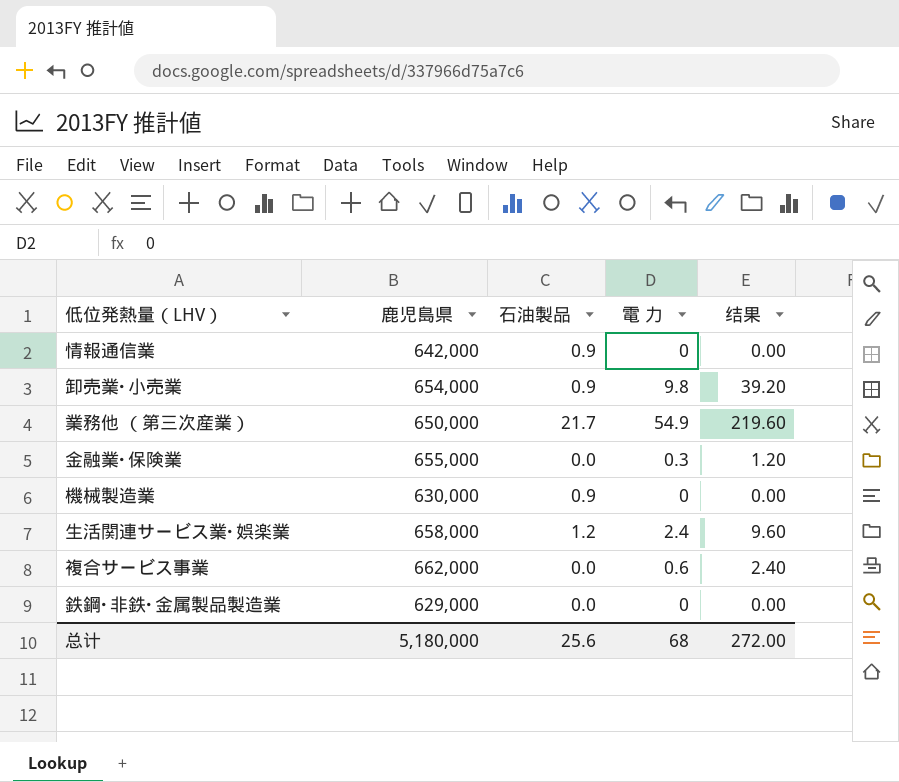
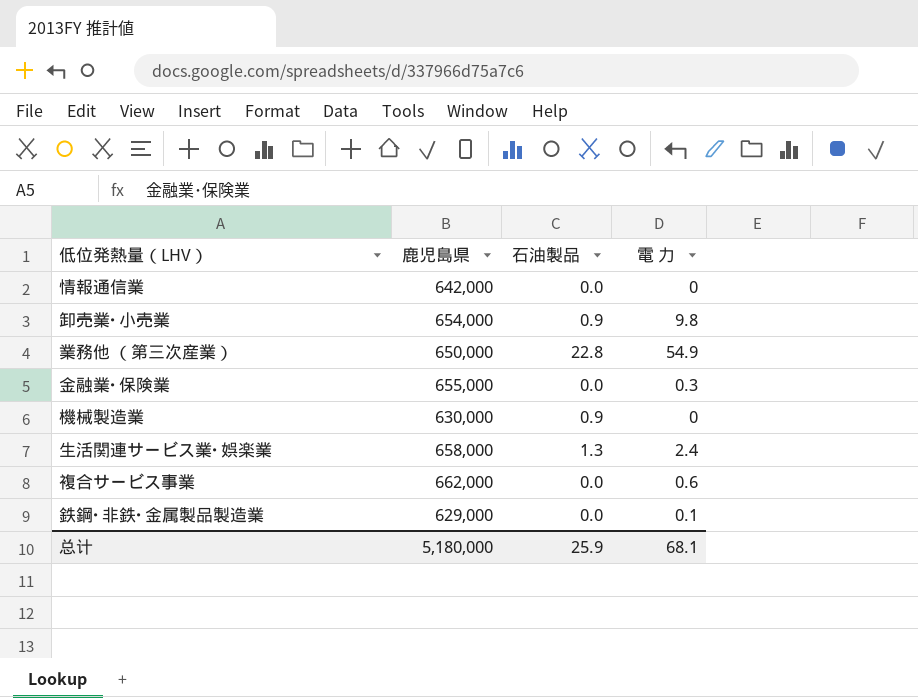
column 结果 | formula: [電 力] * 4 -> none
情報通信業 | 石油製品: 0.9 -> 0.0
業務他 （第三次産業） | 石油製品: 21.7 -> 22.8
生活関連サービス業･娯楽業 | 石油製品: 1.2 -> 1.3
鉄鋼･非鉄･金属製品製造業 | 電 力: 0 -> 0.1
总计 | 石油製品: 25.6 -> 25.9
总计 | 電 力: 68 -> 68.1

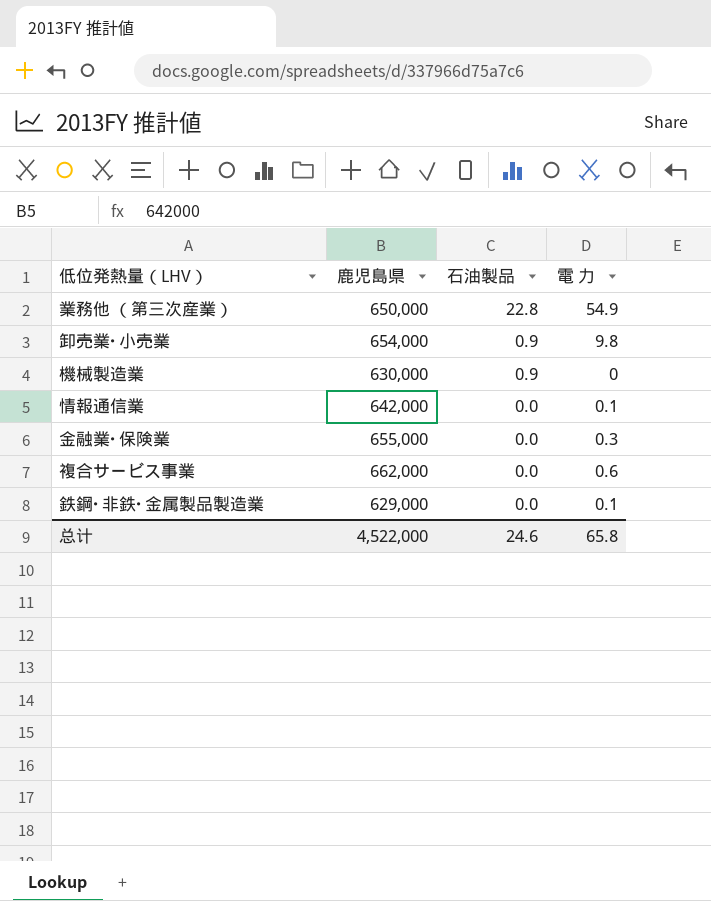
row order: none -> 石油製品 descending
row 生活関連サービス業･娯楽業: 658,000 | 1.3 | 2.4 -> none
情報通信業 | 電 力: 0 -> 0.1
总计 | 鹿児島県: 5,180,000 -> 4,522,000
总计 | 石油製品: 25.9 -> 24.6
总计 | 電 力: 68.1 -> 65.8

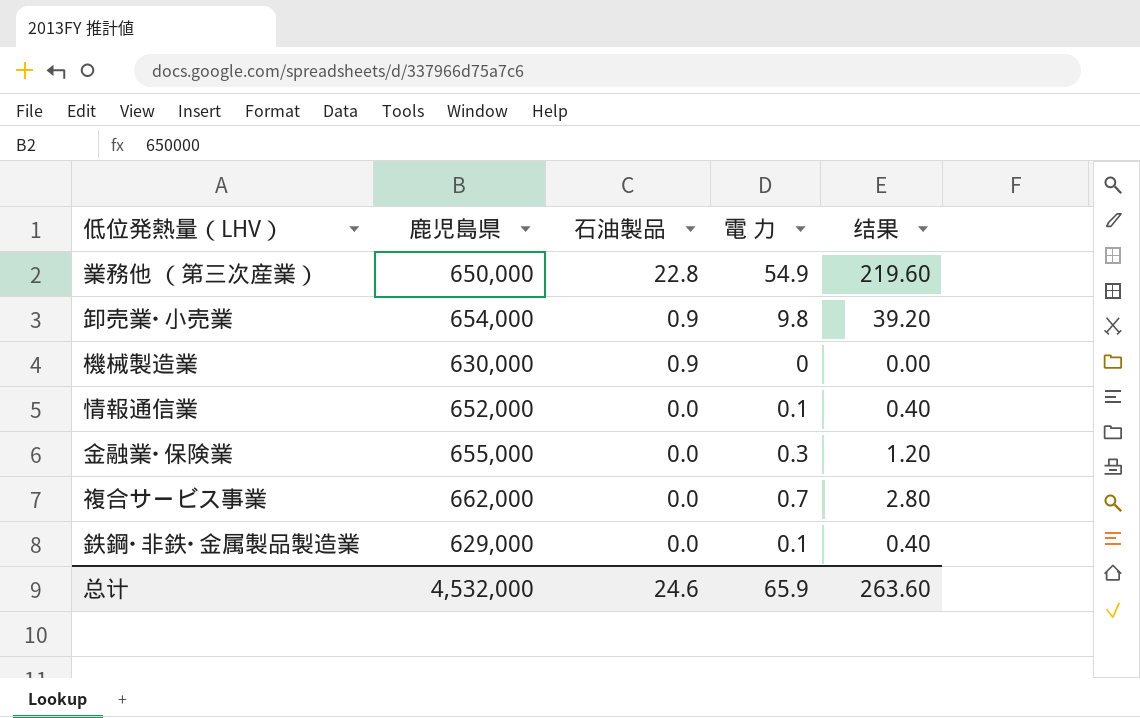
column 结果 | formula: none -> [電 力] * 4
情報通信業 | 鹿児島県: 642,000 -> 652,000
複合サービス事業 | 電 力: 0.6 -> 0.7
总计 | 鹿児島県: 4,522,000 -> 4,532,000
总计 | 電 力: 65.8 -> 65.9

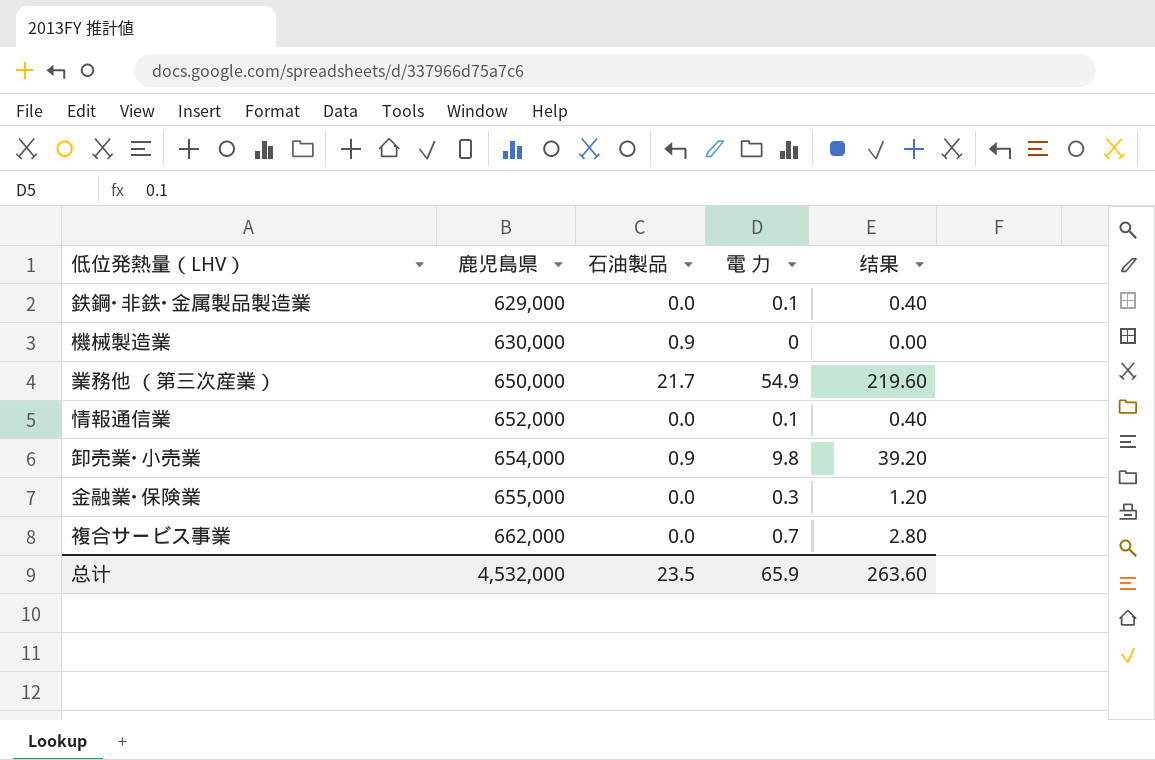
row order: 石油製品 descending -> 鹿児島県 ascending
業務他 （第三次産業） | 石油製品: 22.8 -> 21.7
总计 | 石油製品: 24.6 -> 23.5

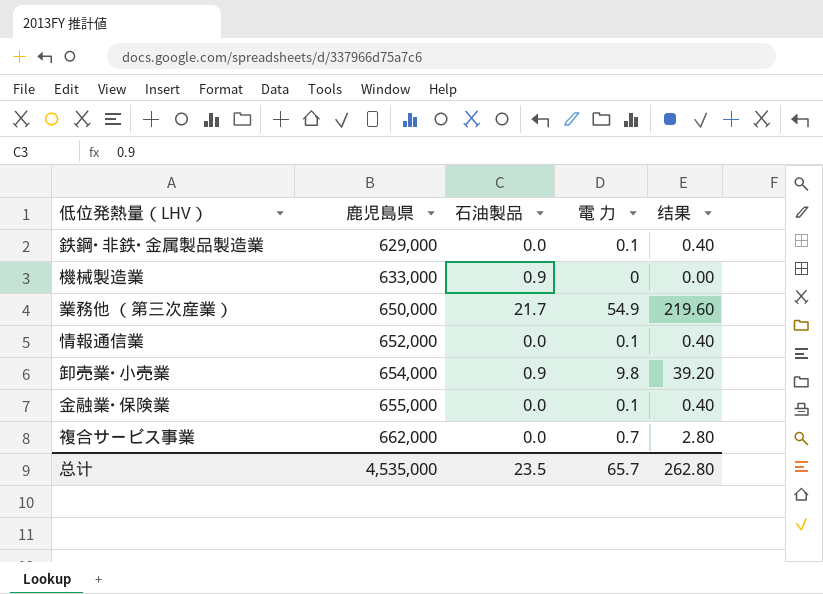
機械製造業 | 鹿児島県: 630,000 -> 633,000
金融業･保険業 | 電 力: 0.3 -> 0.1
金融業･保険業 | 结果: 1.20 -> 0.40
总计 | 鹿児島県: 4,532,000 -> 4,535,000
总计 | 電 力: 65.9 -> 65.7
总计 | 结果: 263.60 -> 262.80

